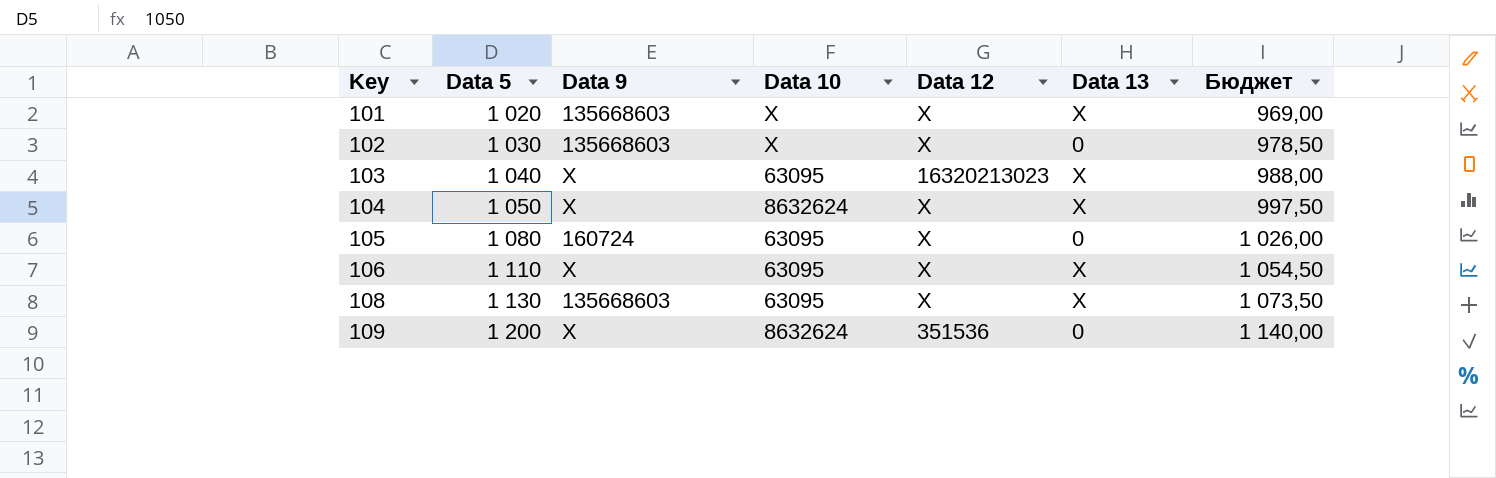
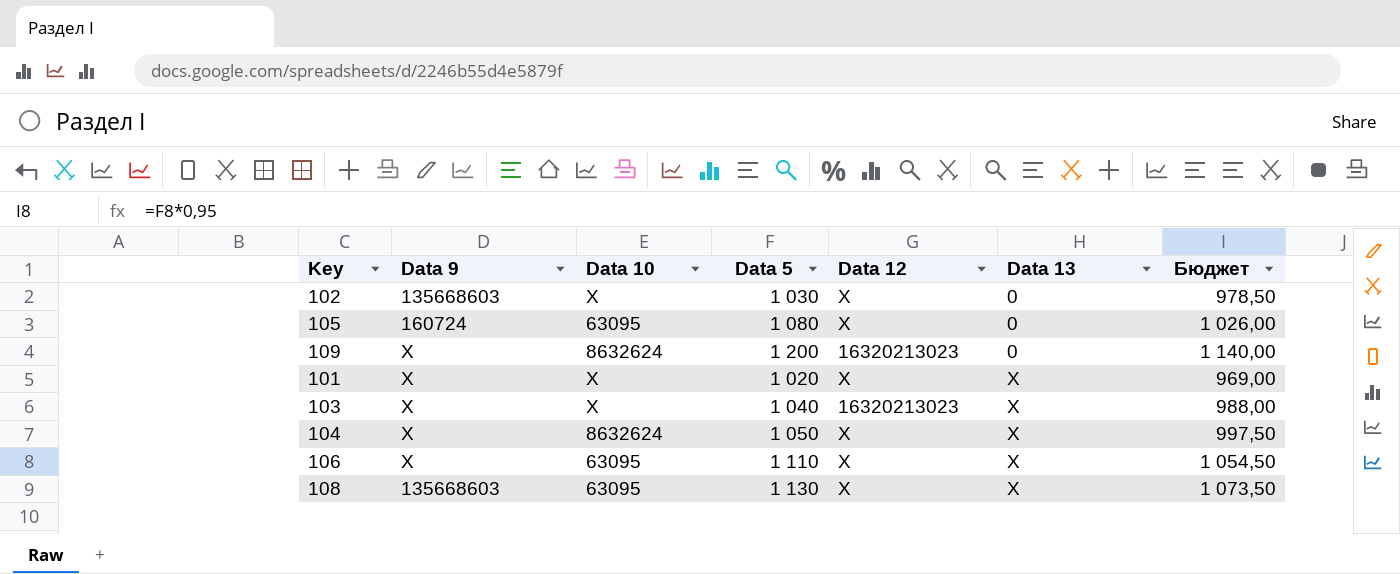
row order: Key ascending -> Data 13 ascending
column Data 5 | position: 2 -> 4
109 | Data 12: 351536 -> 16320213023
101 | Data 9: 135668603 -> Х
103 | Data 10: 63095 -> Х

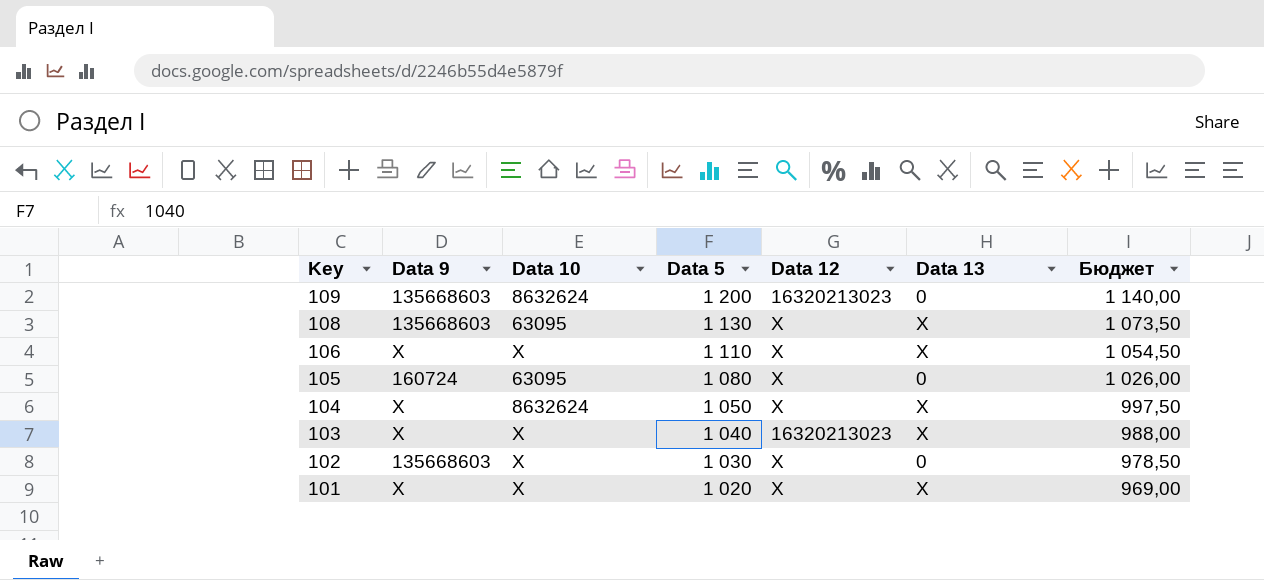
row order: Data 13 ascending -> Key descending
109 | Data 9: Х -> 135668603
106 | Data 10: 63095 -> Х

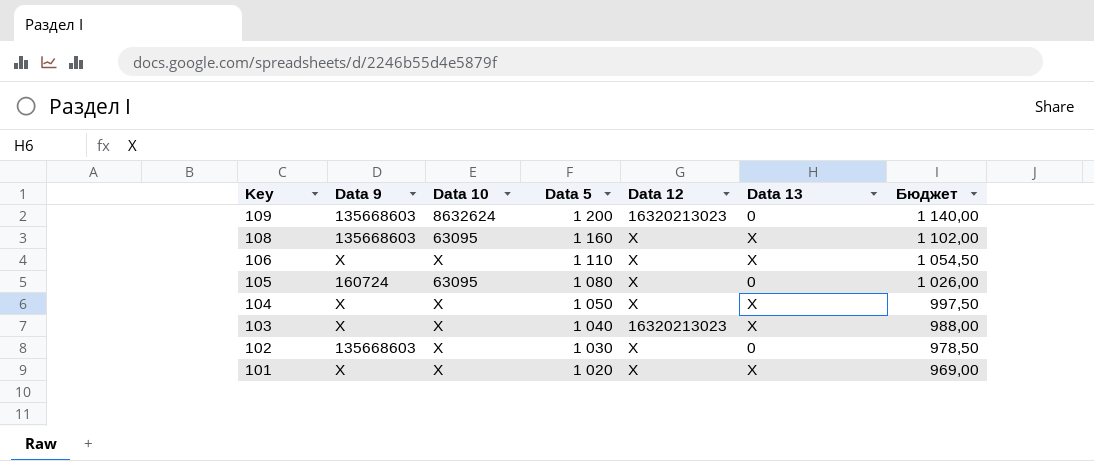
108 | Data 5: 1 130 -> 1 160
108 | Бюджет: 1 073,50 -> 1 102,00
104 | Data 10: 8632624 -> Х

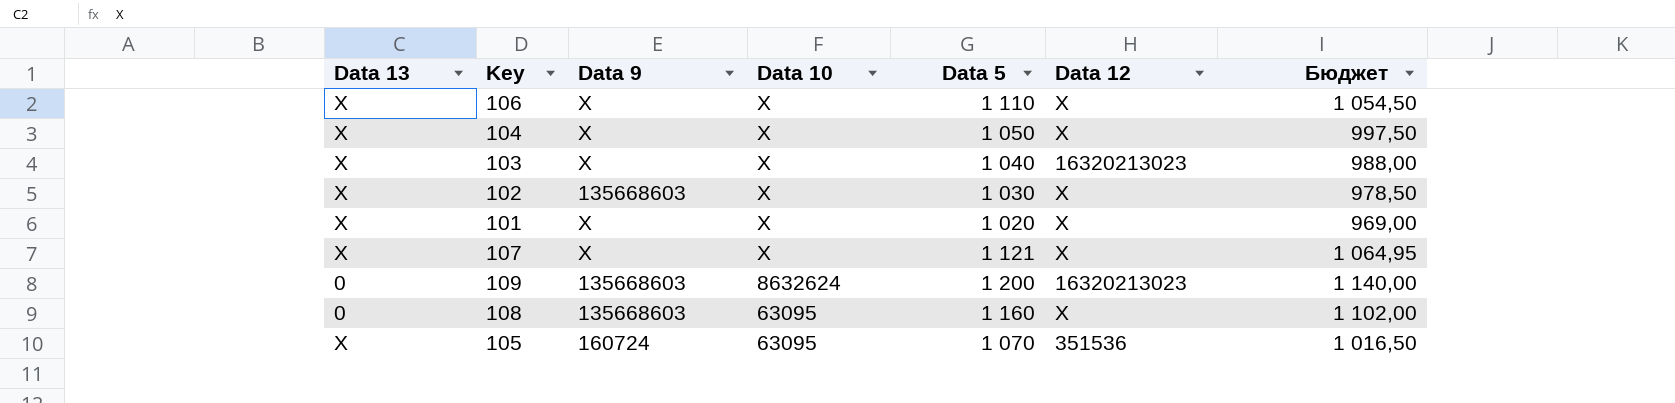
row order: Key descending -> Data 10 descending
column Data 13 | position: 6 -> 1
102 | Data 13: 0 -> Х
row 107: none -> Х | Х | Х | 1 121 | Х | 1 064,95
108 | Data 13: Х -> 0
105 | Data 13: 0 -> Х
105 | Data 5: 1 080 -> 1 070
105 | Data 12: Х -> 351536
105 | Бюджет: 1 026,00 -> 1 016,50

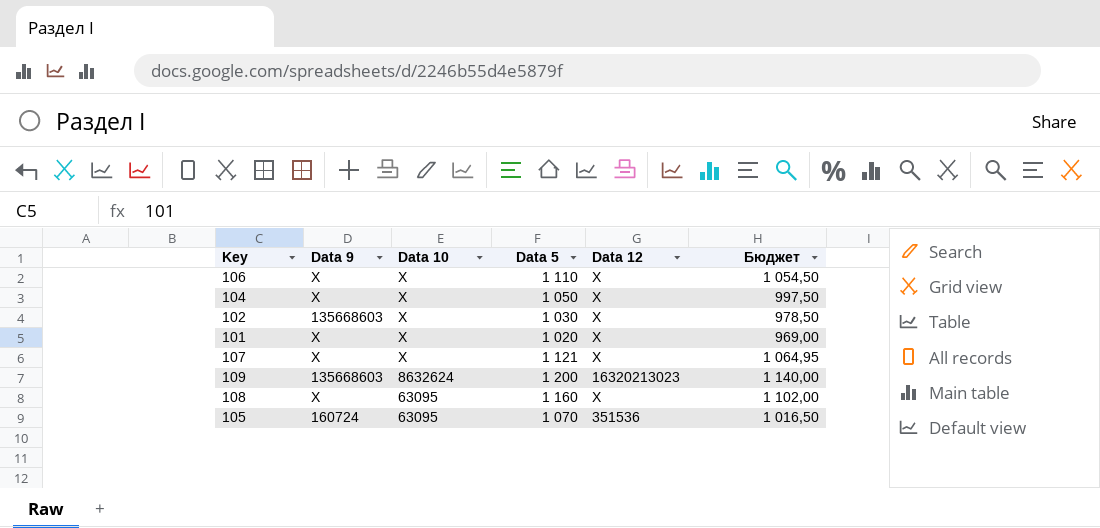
column Data 13 | position: 1 -> none
row 103: Х | Х | Х | 1 040 | 16320213023 | 988,00 -> none
108 | Data 9: 135668603 -> Х

